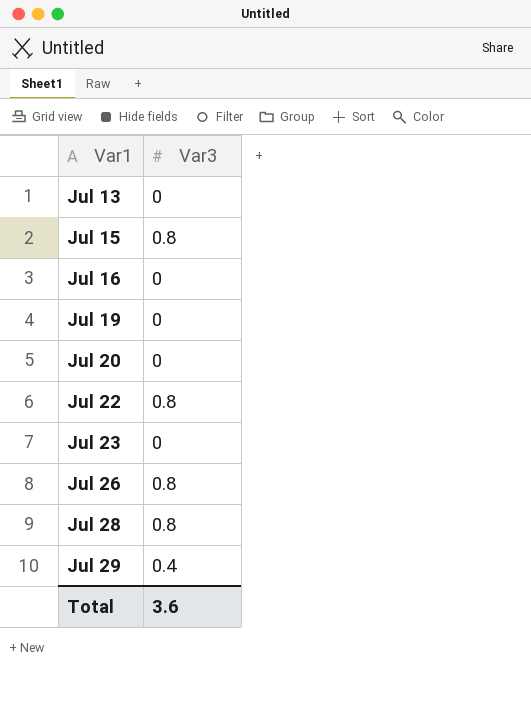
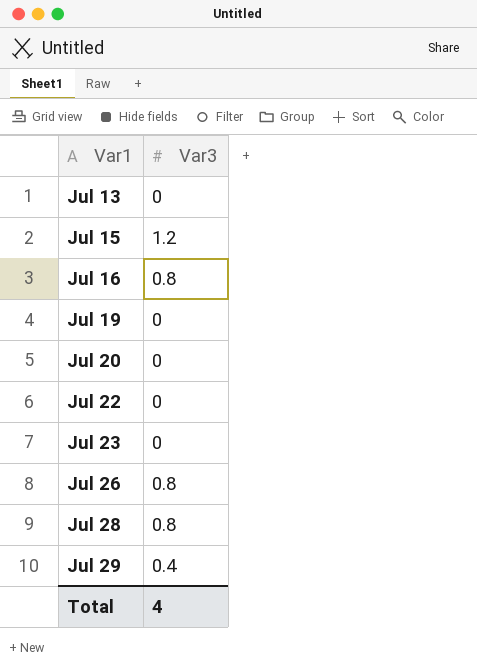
Jul 15 | Var3: 0.8 -> 1.2
Jul 16 | Var3: 0 -> 0.8
Jul 22 | Var3: 0.8 -> 0
Total | Var3: 3.6 -> 4

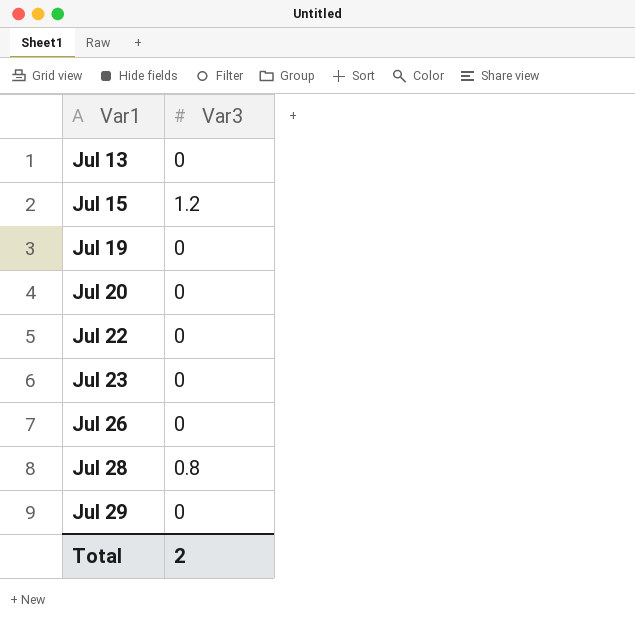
row Jul 16: 0.8 -> none
Jul 26 | Var3: 0.8 -> 0
Jul 29 | Var3: 0.4 -> 0
Total | Var3: 4 -> 2

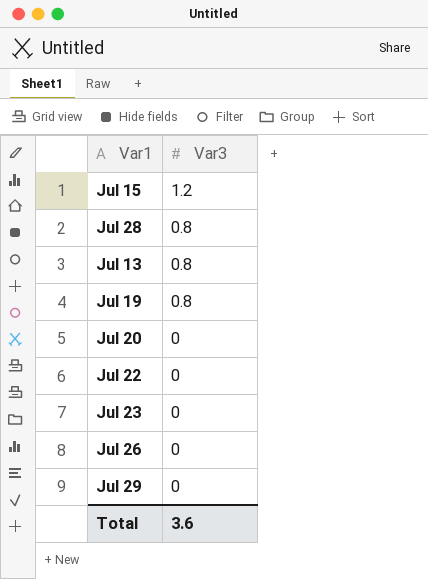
row order: Var1 ascending -> Var3 descending
Jul 13 | Var3: 0 -> 0.8
Jul 19 | Var3: 0 -> 0.8
Total | Var3: 2 -> 3.6

